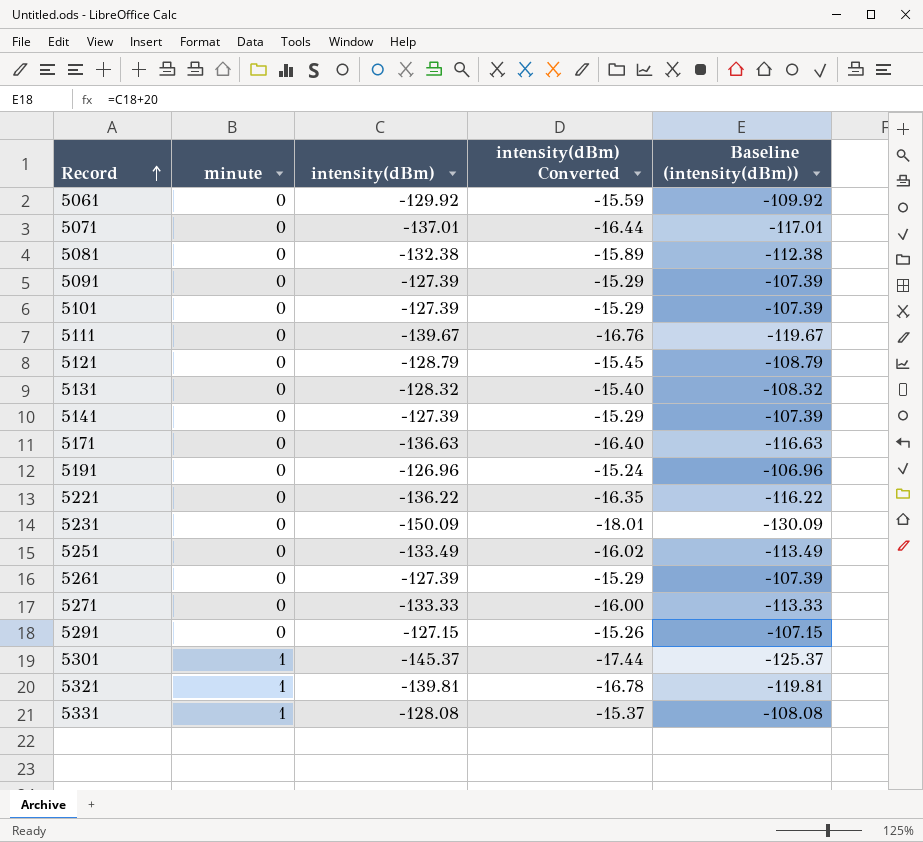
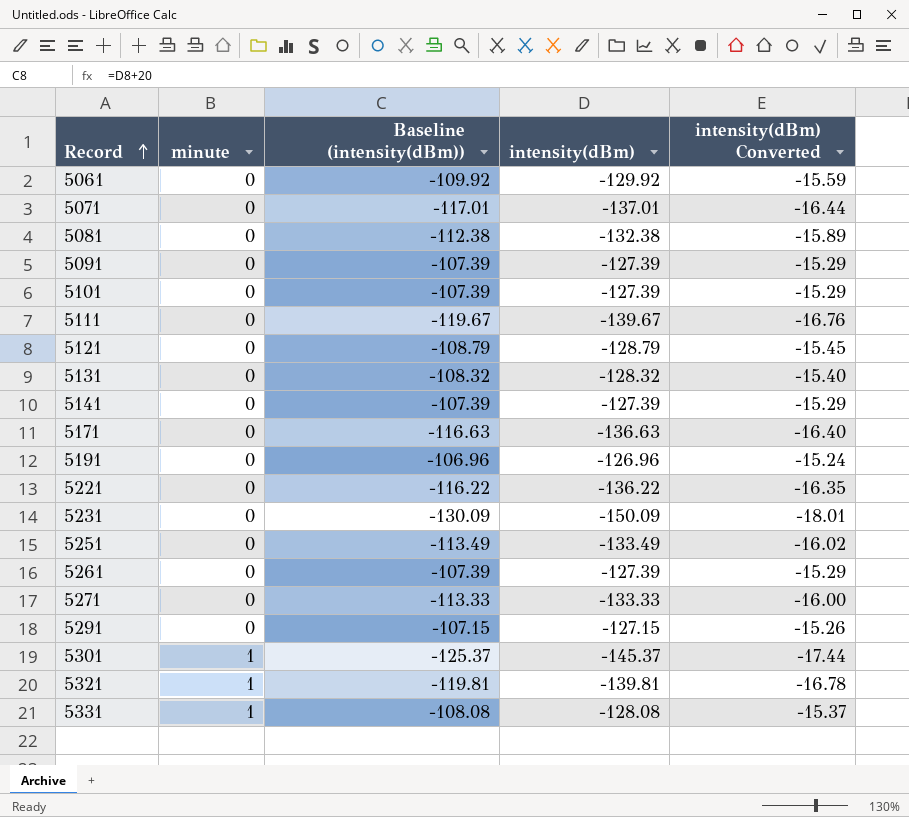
column Baseline (intensity(dBm)) | position: 5 -> 3

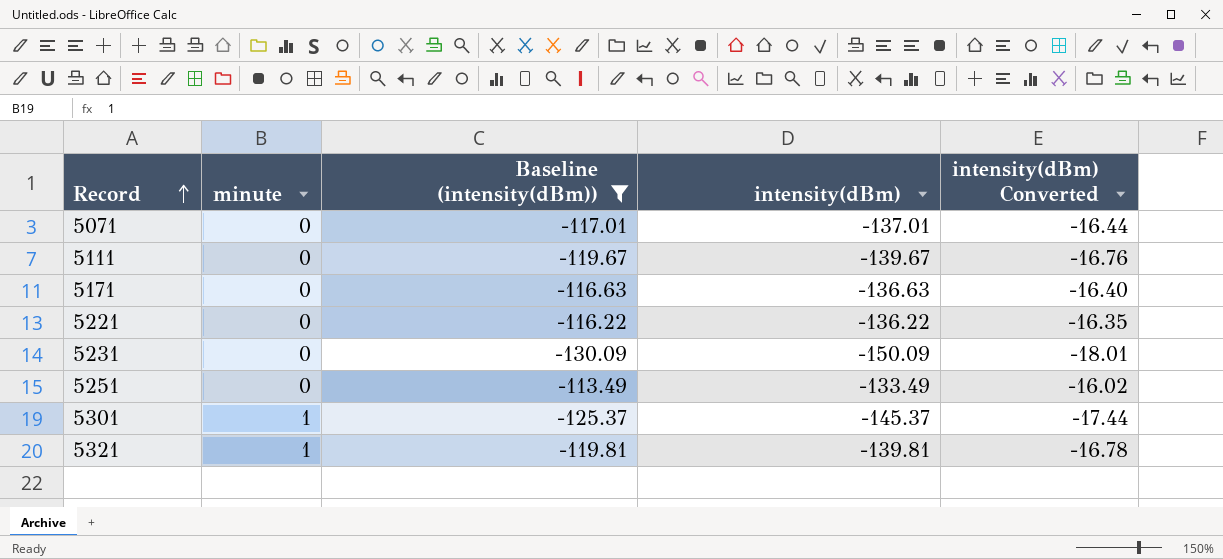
filter: none -> Baseline (intensity(dBm)) <= -113.49

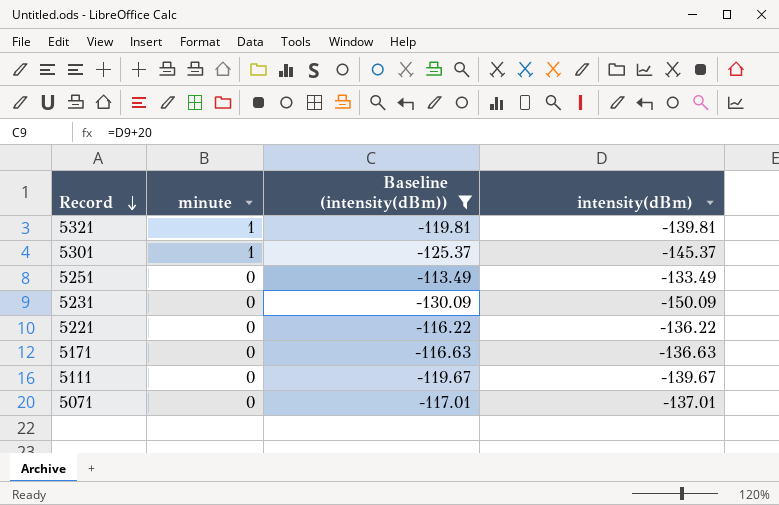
row order: Record ascending -> Record descending
column intensity(dBm) Converted | formula: [intensity(dBm)] * 0.12 -> none

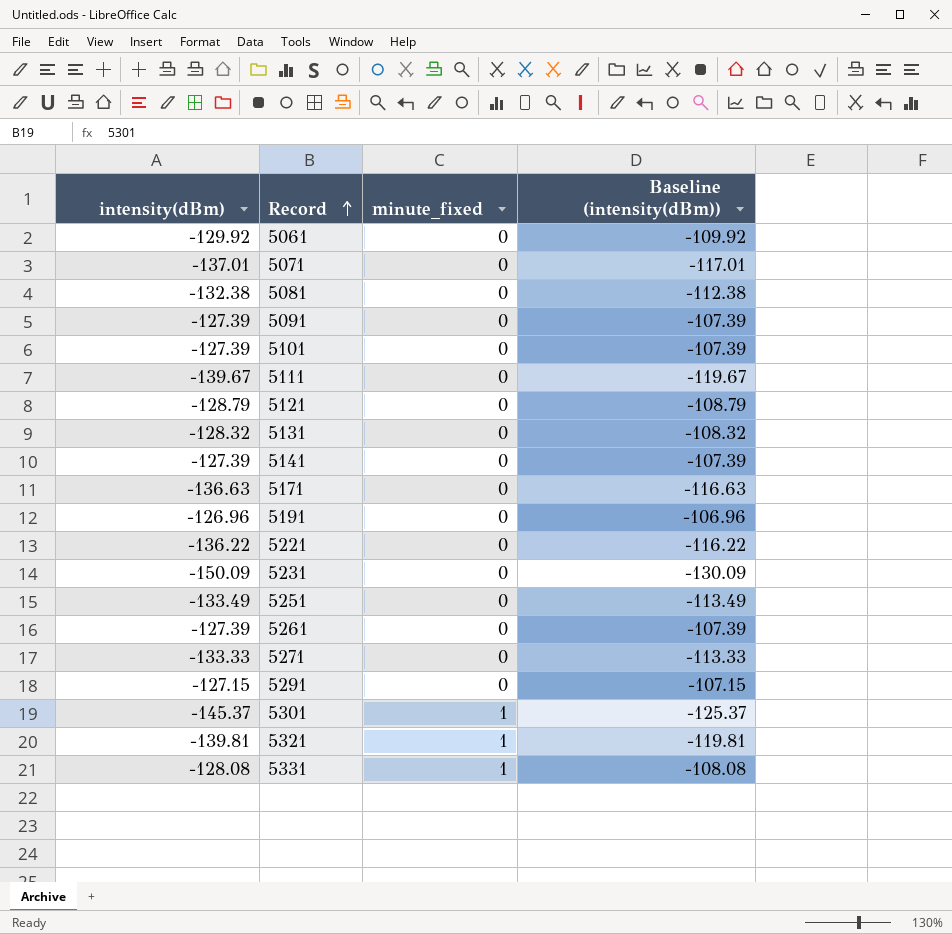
filter: Baseline (intensity(dBm)) <= -113.49 -> none
row order: Record descending -> Record ascending
column intensity(dBm) | position: 4 -> 1
column name: minute -> minute_fixed

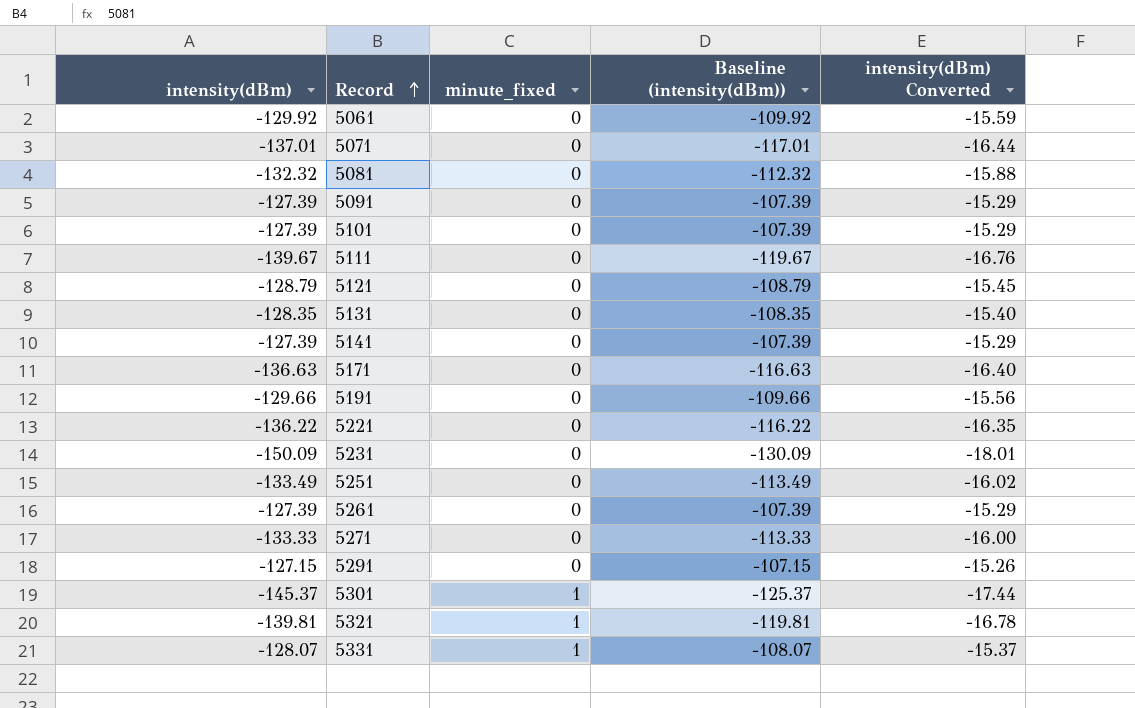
column intensity(dBm) Converted | formula: none -> [intensity(dBm)] * 0.12
5081 | intensity(dBm): -132.38 -> -132.32
5081 | Baseline (intensity(dBm)): -112.38 -> -112.32
5131 | intensity(dBm): -128.32 -> -128.35
5131 | Baseline (intensity(dBm)): -108.32 -> -108.35
5191 | intensity(dBm): -126.96 -> -129.66
5191 | Baseline (intensity(dBm)): -106.96 -> -109.66
5331 | intensity(dBm): -128.08 -> -128.07
5331 | Baseline (intensity(dBm)): -108.08 -> -108.07

